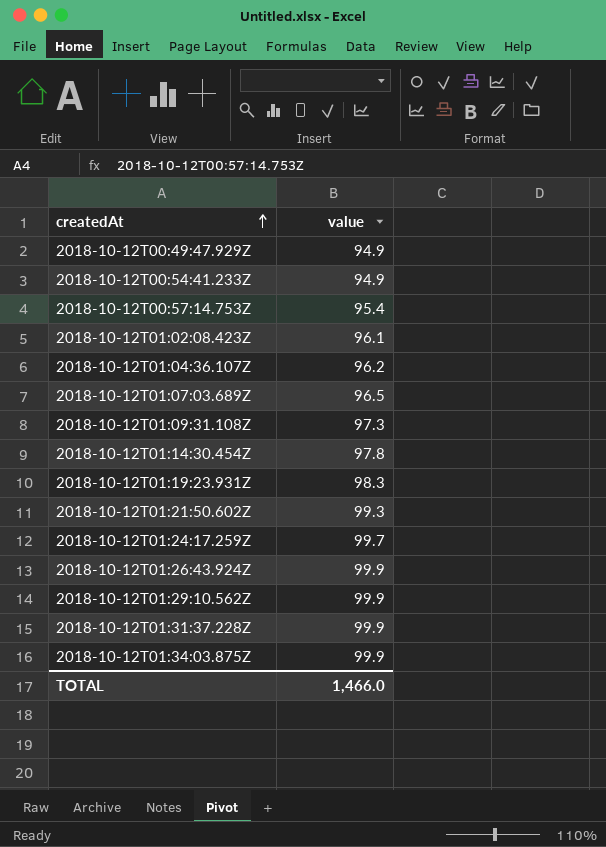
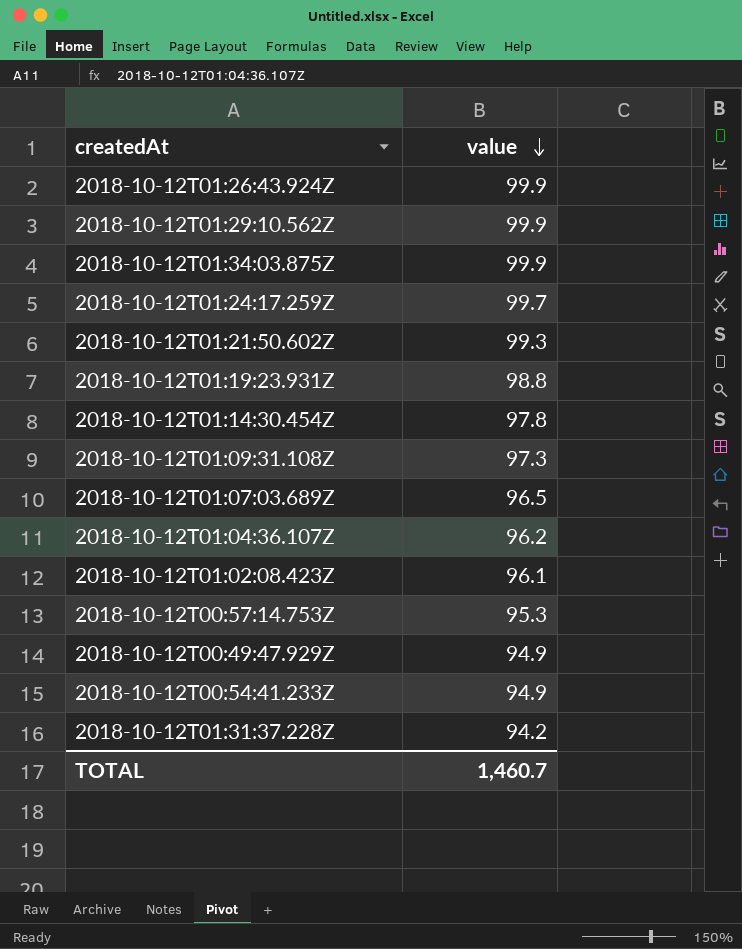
row order: createdAt ascending -> value descending
2018-10-12T01:19:23.931Z | value: 98.3 -> 98.8
2018-10-12T00:57:14.753Z | value: 95.4 -> 95.3
2018-10-12T01:31:37.228Z | value: 99.9 -> 94.2
TOTAL | value: 1,466.0 -> 1,460.7

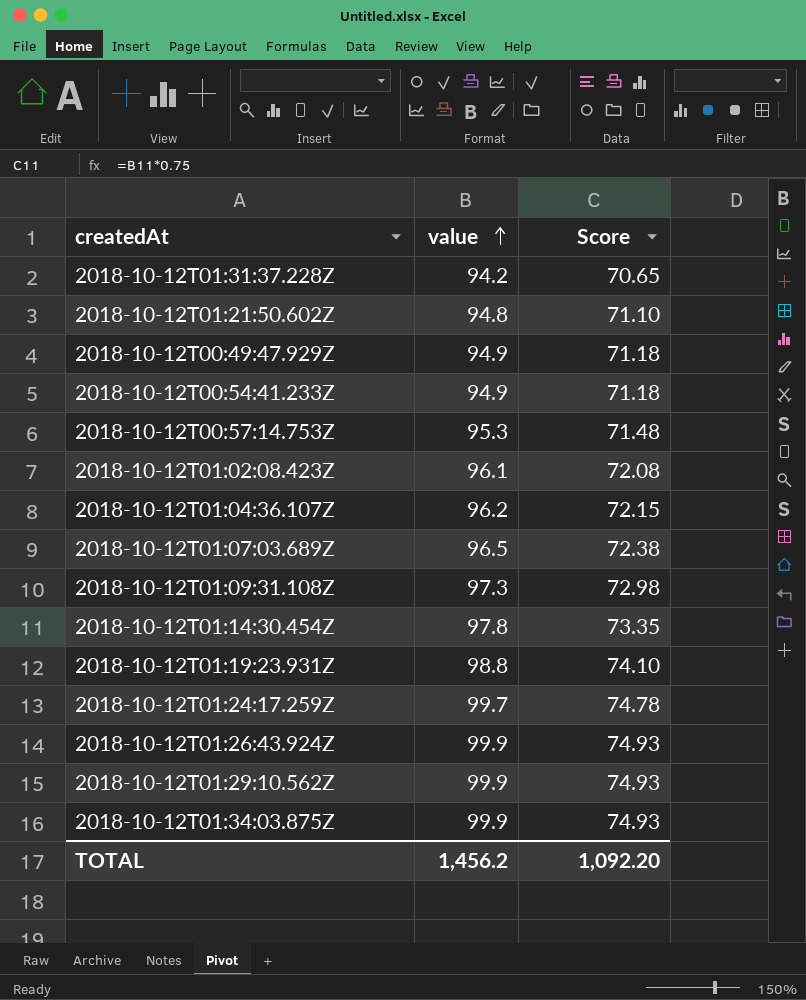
row order: value descending -> value ascending
column Score | formula: none -> [value] * 0.75
2018-10-12T01:21:50.602Z | value: 99.3 -> 94.8
TOTAL | value: 1,460.7 -> 1,456.2

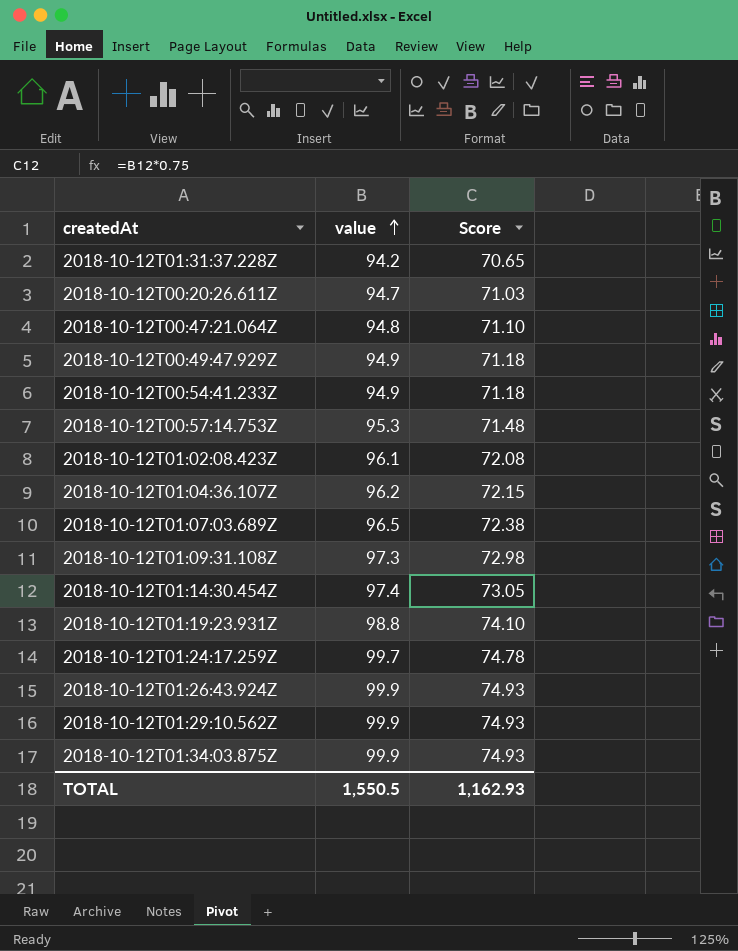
row 2018-10-12T01:21:50.602Z: 94.8 | 71.10 -> none
row 2018-10-12T00:20:26.611Z: none -> 94.7 | 71.03
row 2018-10-12T00:47:21.064Z: none -> 94.8 | 71.10
2018-10-12T01:14:30.454Z | value: 97.8 -> 97.4
2018-10-12T01:14:30.454Z | Score: 73.35 -> 73.05
TOTAL | value: 1,456.2 -> 1,550.5
TOTAL | Score: 1,092.20 -> 1,162.93

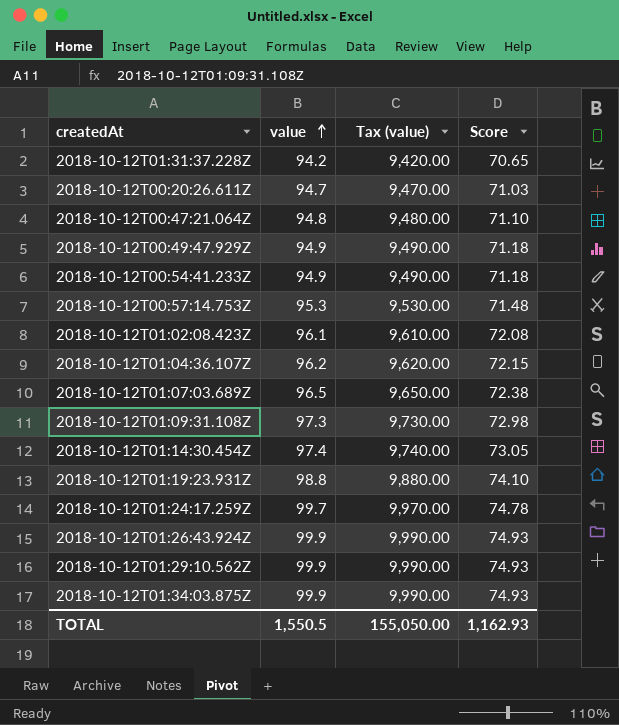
column Tax (value) | formula: none -> [value] * 100

